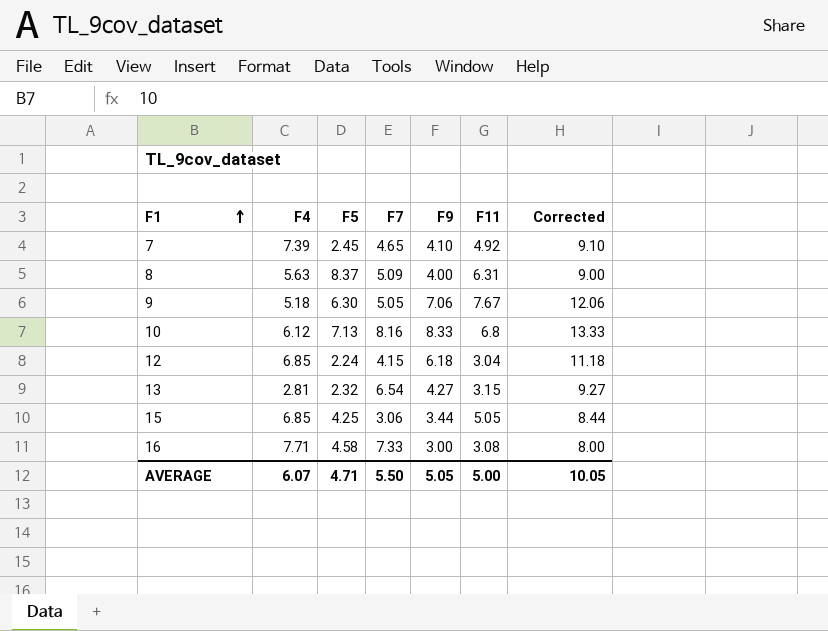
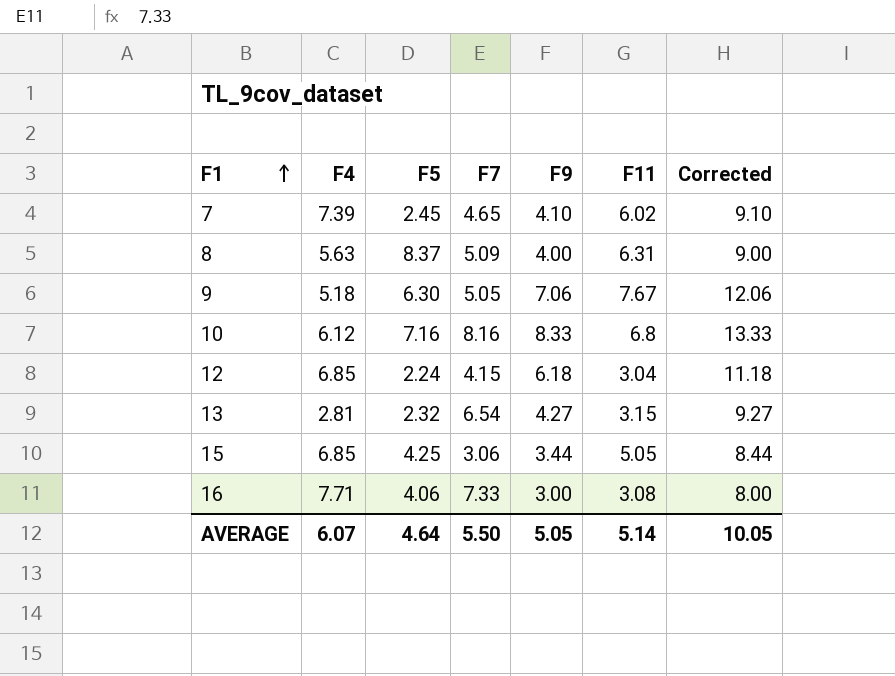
7 | F11: 4.92 -> 6.02
10 | F5: 7.13 -> 7.16
16 | F5: 4.58 -> 4.06
AVERAGE | F5: 4.71 -> 4.64
AVERAGE | F11: 5.00 -> 5.14

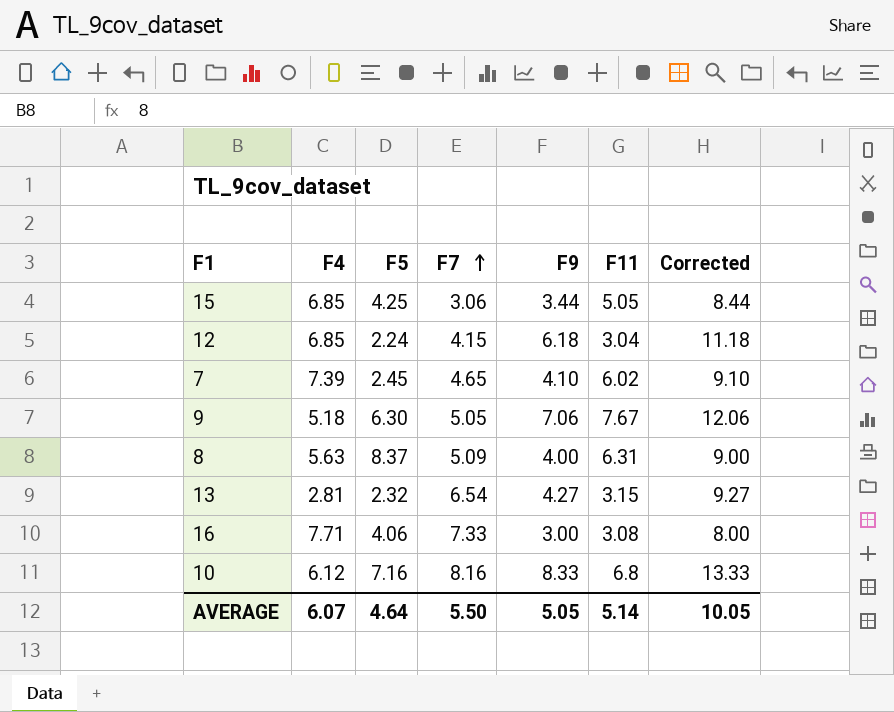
row order: F1 ascending -> F7 ascending

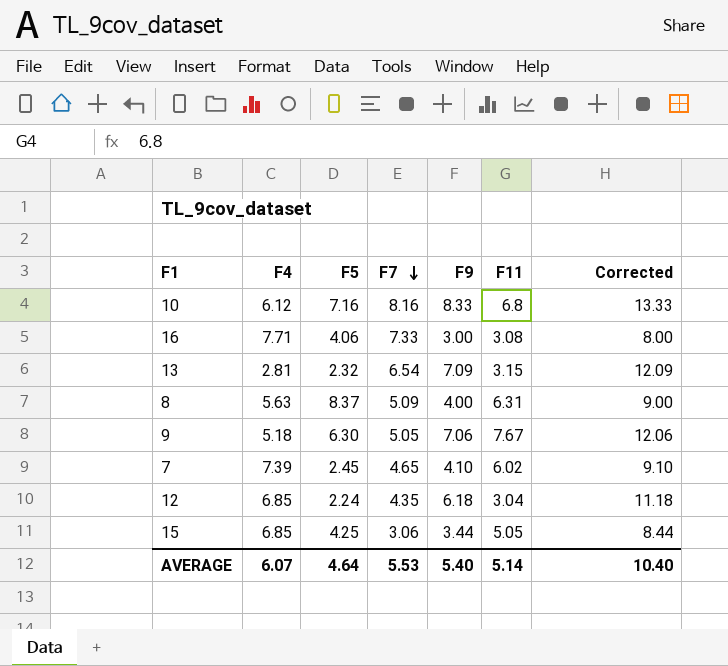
row order: F7 ascending -> F7 descending
13 | F9: 4.27 -> 7.09
13 | Corrected: 9.27 -> 12.09
12 | F7: 4.15 -> 4.35
AVERAGE | F7: 5.50 -> 5.53
AVERAGE | F9: 5.05 -> 5.40
AVERAGE | Corrected: 10.05 -> 10.40

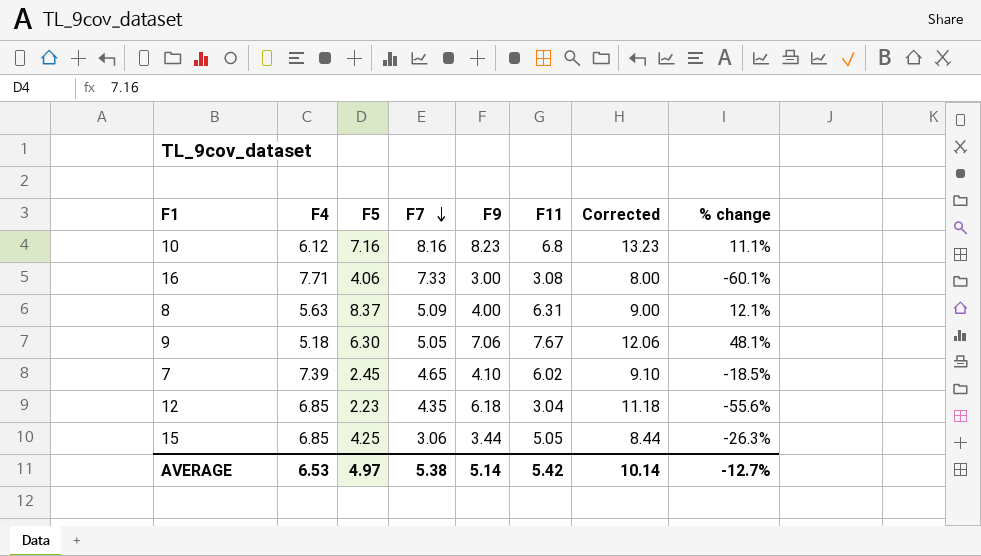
column % change | formula: none -> ([F11] - [F4]) / [F4]
row 13: 2.81 | 2.32 | 6.54 | 7.09 | 3.15 | 12.09 -> none
10 | F9: 8.33 -> 8.23
10 | Corrected: 13.33 -> 13.23
12 | F5: 2.24 -> 2.23
AVERAGE | F4: 6.07 -> 6.53
AVERAGE | F5: 4.64 -> 4.97
AVERAGE | F7: 5.53 -> 5.38
AVERAGE | F9: 5.40 -> 5.14
AVERAGE | F11: 5.14 -> 5.42
AVERAGE | Corrected: 10.40 -> 10.14

